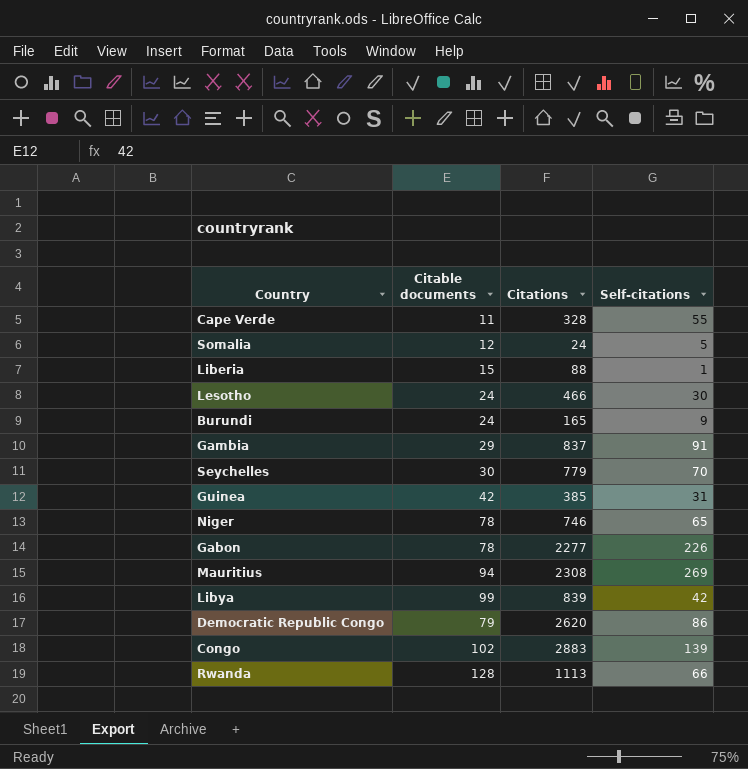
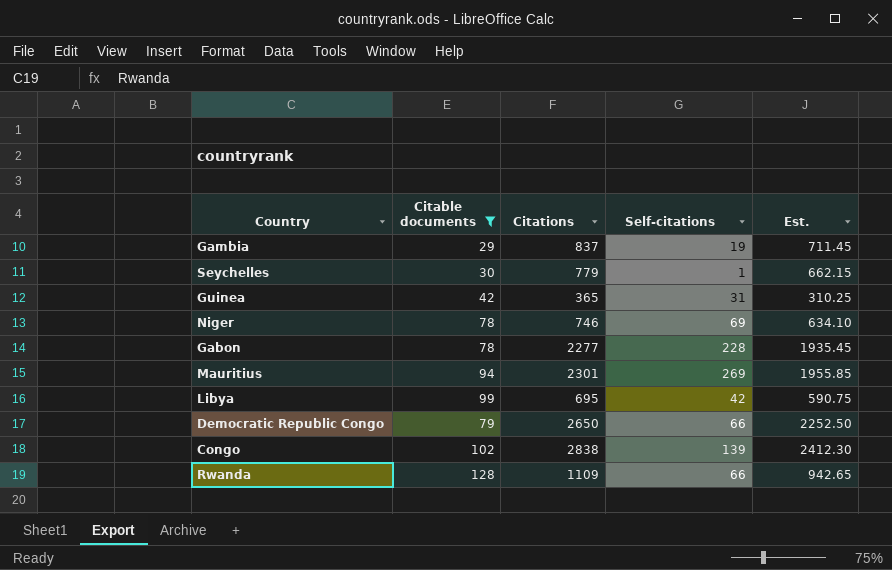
filter: none -> Citable documents >= 29
column Est. | formula: none -> [Citations] * 0.85
Gambia | Self-citations: 91 -> 19
Seychelles | Self-citations: 70 -> 1
Guinea | Citations: 385 -> 365
Niger | Self-citations: 65 -> 69
Gabon | Self-citations: 226 -> 228
Mauritius | Citations: 2308 -> 2301
Libya | Citations: 839 -> 695
Democratic Republic Congo | Citations: 2620 -> 2650
Democratic Republic Congo | Self-citations: 86 -> 66
Congo | Citations: 2883 -> 2838
Rwanda | Citations: 1113 -> 1109

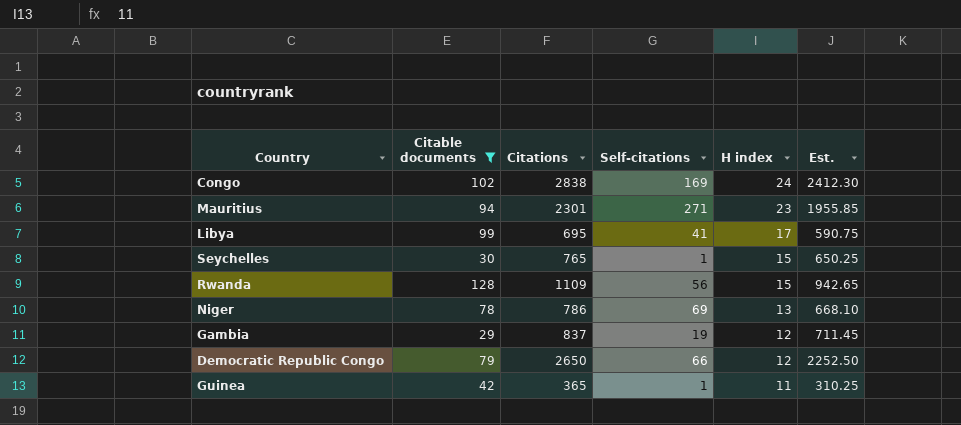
row order: none -> H index descending
column H index | position: none -> 5
row Gabon: 78 | 2277 | 228 | 1935.45 -> none
Congo | Self-citations: 139 -> 169
Mauritius | Self-citations: 269 -> 271
Libya | Self-citations: 42 -> 41
Seychelles | Citations: 779 -> 765
Seychelles | Est.: 662.15 -> 650.25
Rwanda | Self-citations: 66 -> 56
Niger | Citations: 746 -> 786
Niger | Est.: 634.10 -> 668.10
Guinea | Self-citations: 31 -> 1

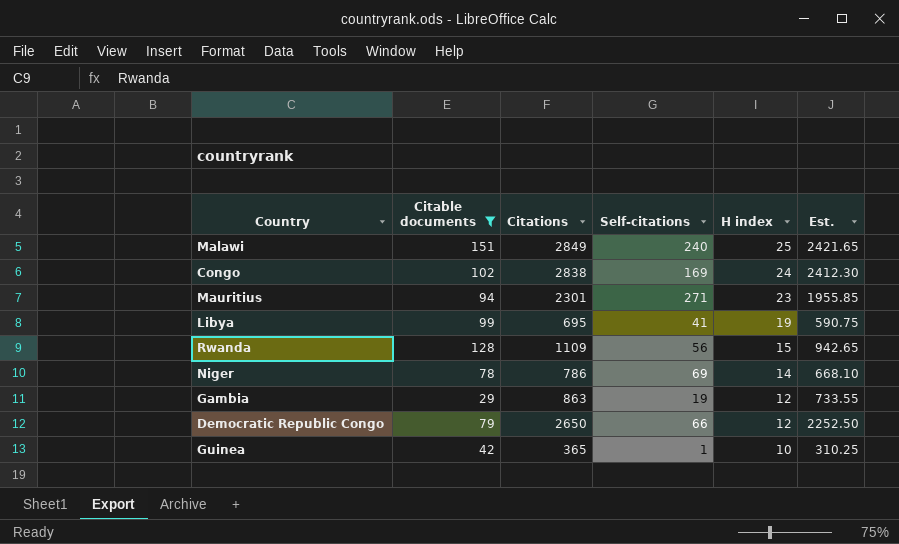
row Seychelles: 30 | 765 | 1 | 15 | 650.25 -> none
row Malawi: none -> 151 | 2849 | 240 | 25 | 2421.65
Libya | H index: 17 -> 19
Niger | H index: 13 -> 14
Gambia | Citations: 837 -> 863
Gambia | Est.: 711.45 -> 733.55
Guinea | H index: 11 -> 10

